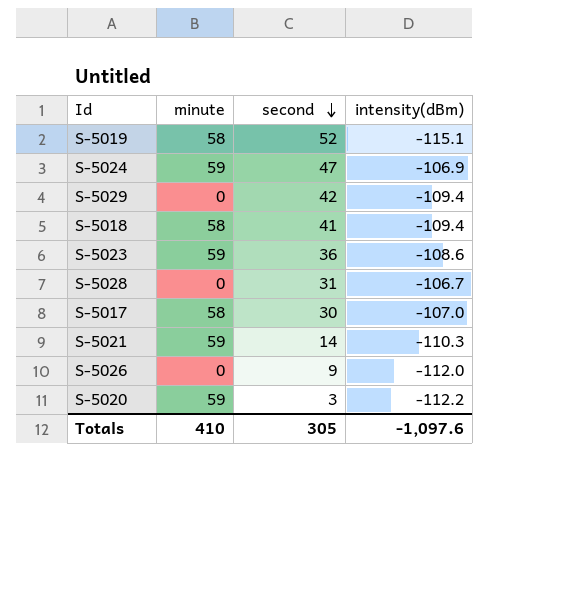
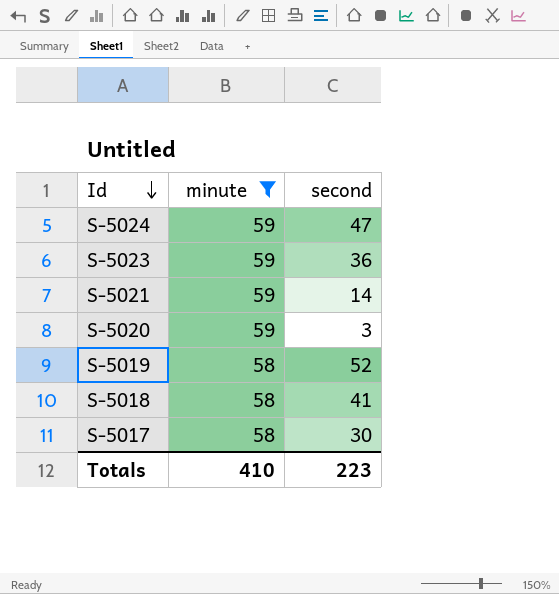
filter: none -> minute != 0
row order: second descending -> Id descending
column intensity(dBm) | position: 4 -> none
Totals | second: 305 -> 223

